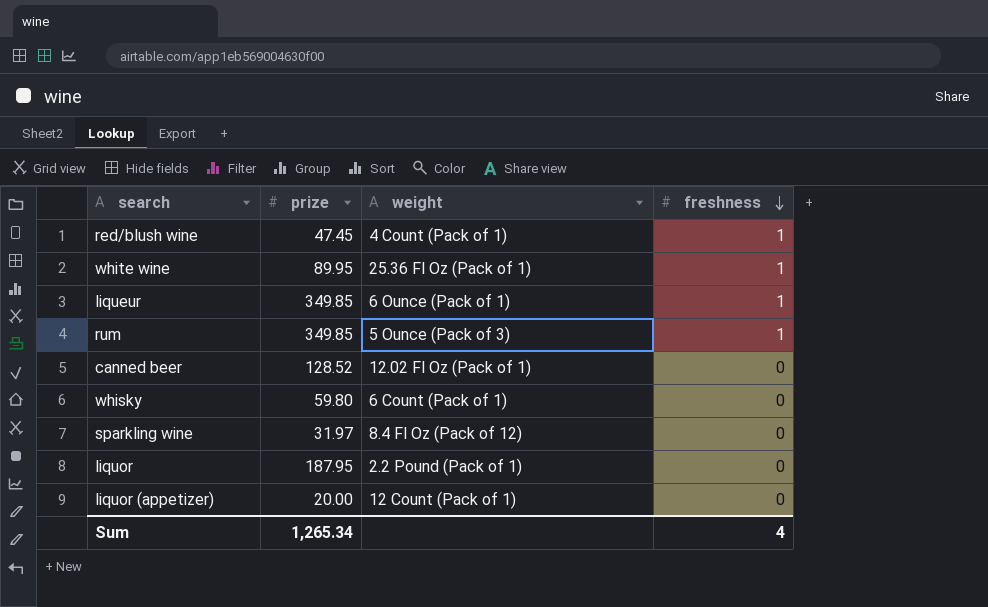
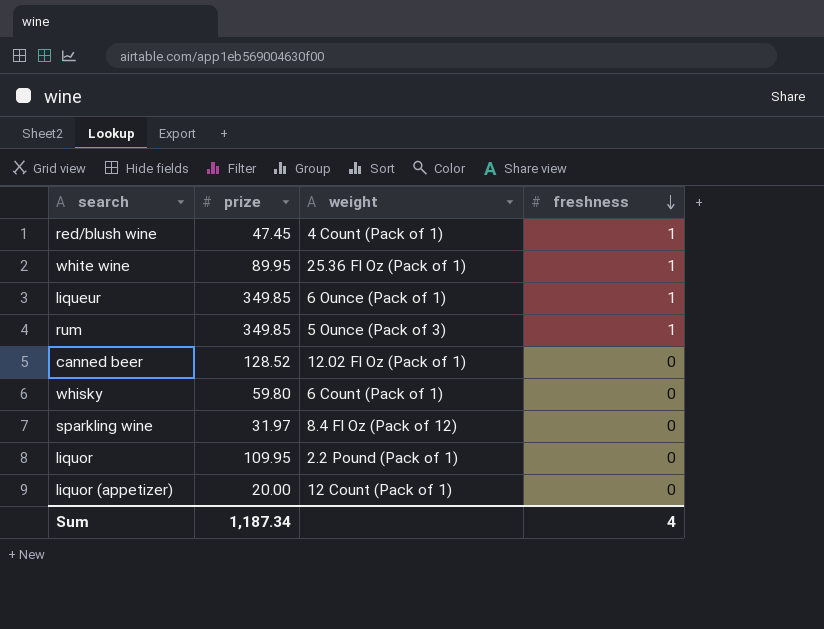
liquor | prize: 187.95 -> 109.95
Sum | prize: 1,265.34 -> 1,187.34

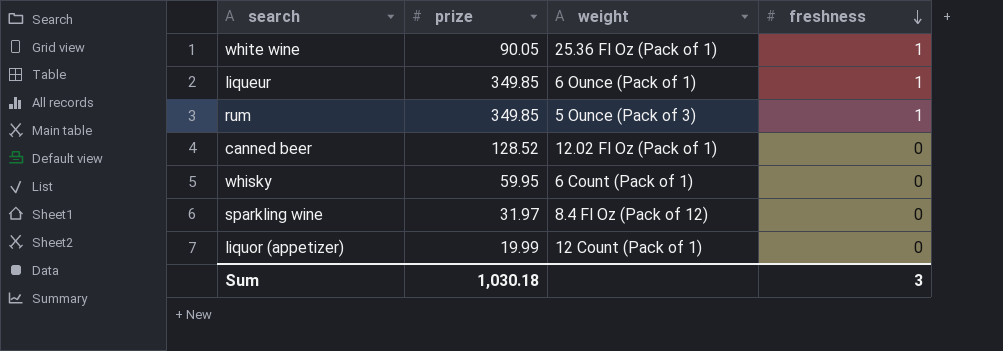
row red/blush wine: 47.45 | 4 Count (Pack of 1) | 1 -> none
row liquor: 109.95 | 2.2 Pound (Pack of 1) | 0 -> none
white wine | prize: 89.95 -> 90.05
whisky | prize: 59.80 -> 59.95
liquor (appetizer) | prize: 20.00 -> 19.99
Sum | prize: 1,187.34 -> 1,030.18
Sum | freshness: 4 -> 3

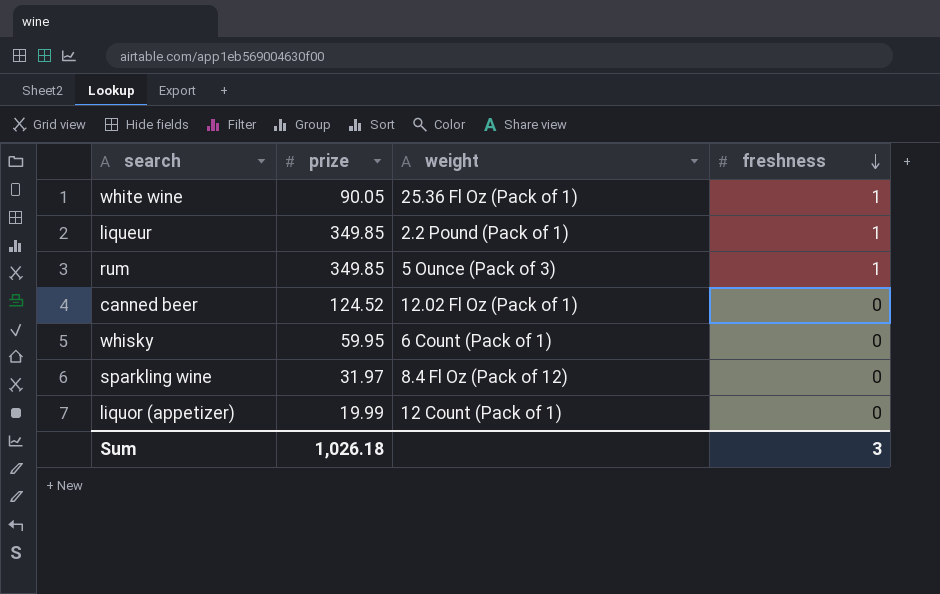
liqueur | weight: 6 Ounce (Pack of 1) -> 2.2 Pound (Pack of 1)
canned beer | prize: 128.52 -> 124.52
Sum | prize: 1,030.18 -> 1,026.18

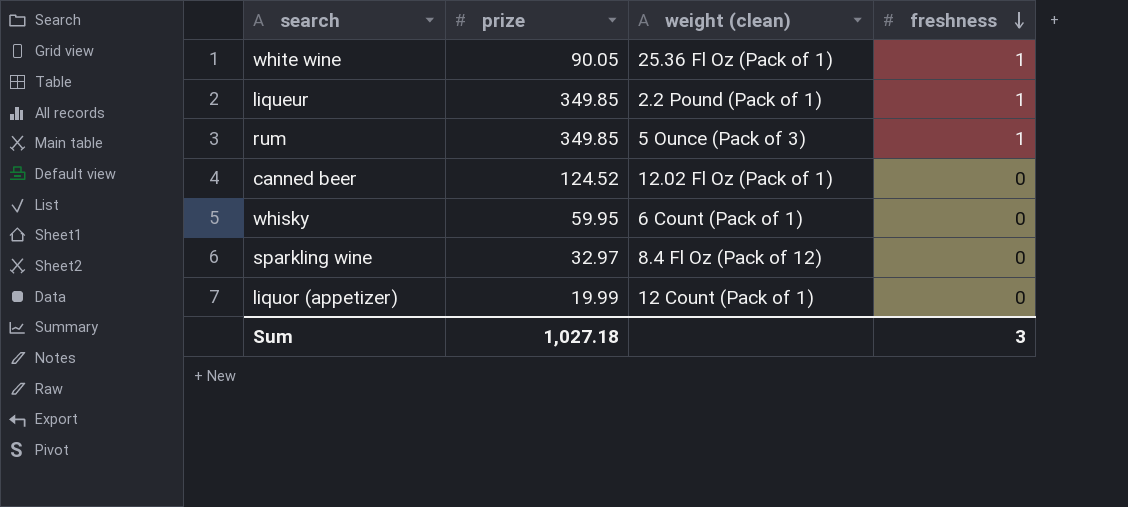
column name: weight -> weight (clean)
sparkling wine | prize: 31.97 -> 32.97
Sum | prize: 1,026.18 -> 1,027.18

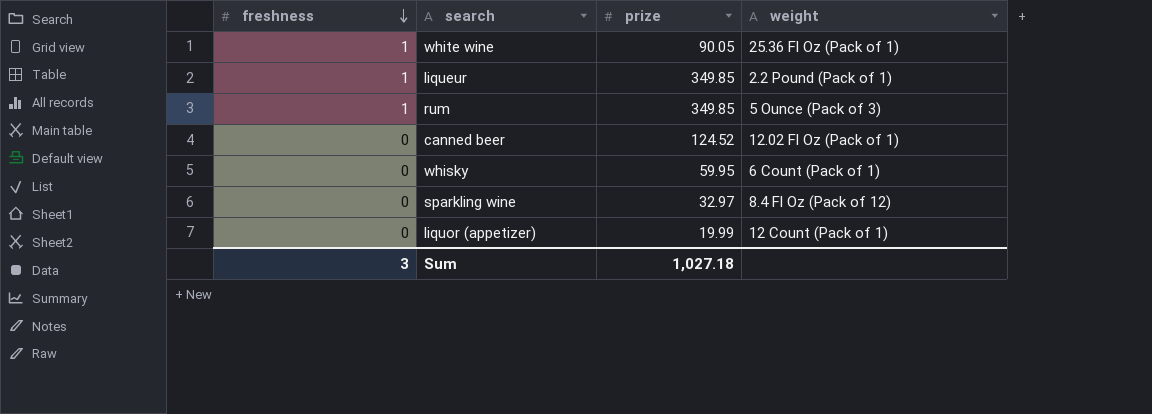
column freshness | position: 4 -> 1
column name: weight (clean) -> weight

